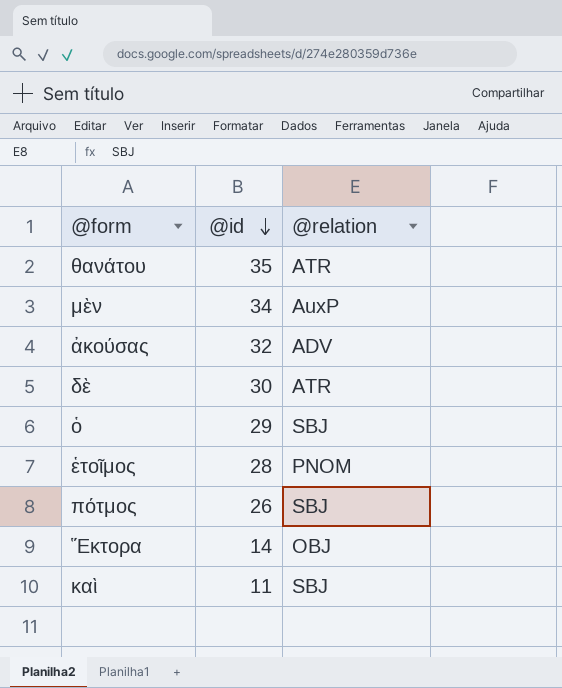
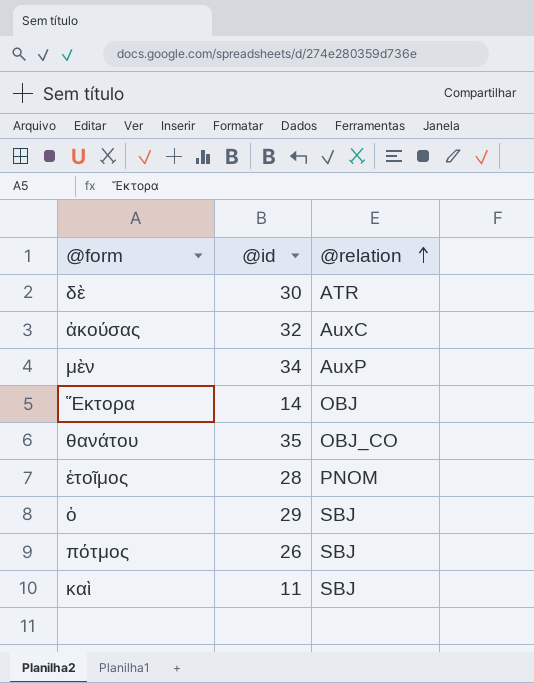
row order: @id descending -> @relation ascending
ἀκούσας | @relation: ADV -> AuxC
θανάτου | @relation: ATR -> OBJ_CO

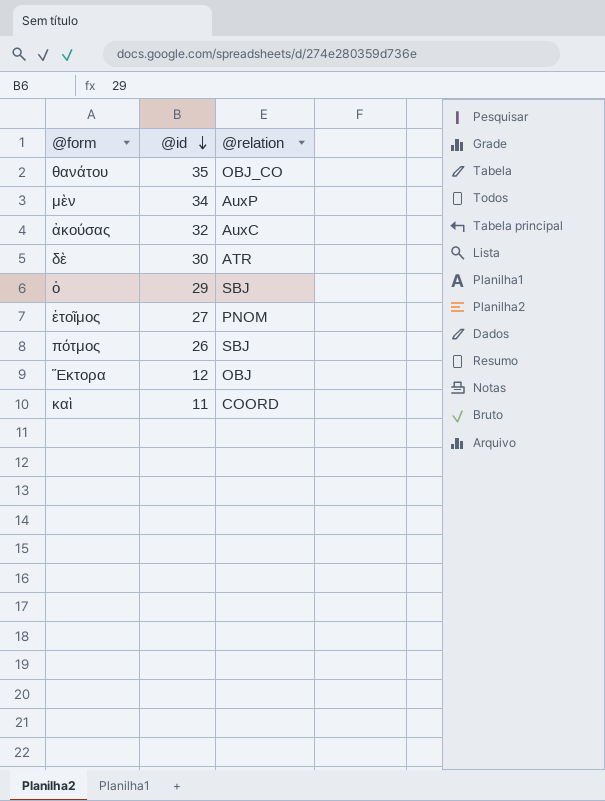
row order: @relation ascending -> @id descending
ἑτοῖμος | @id: 28 -> 27
Ἕκτορα | @id: 14 -> 12
καὶ | @relation: SBJ -> COORD

